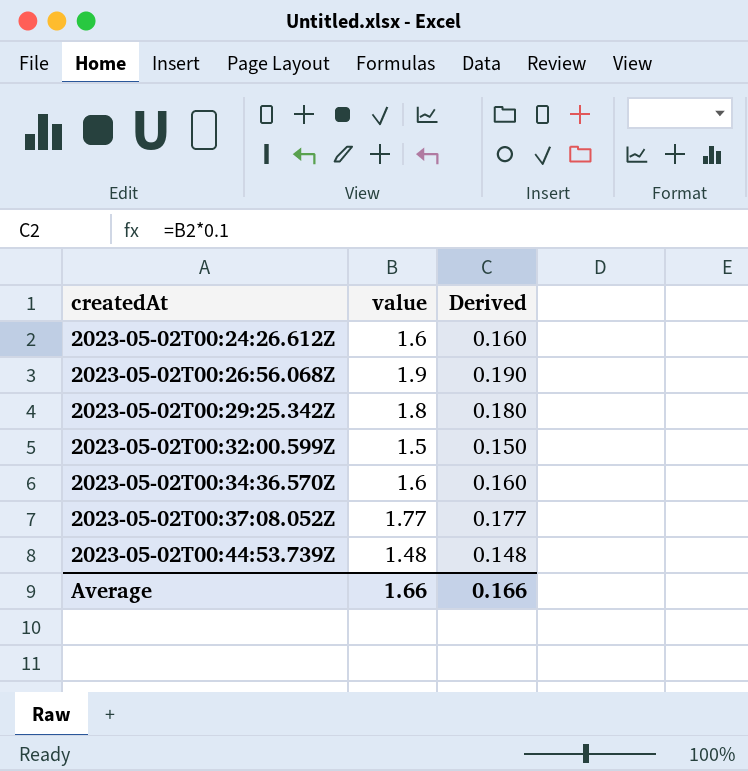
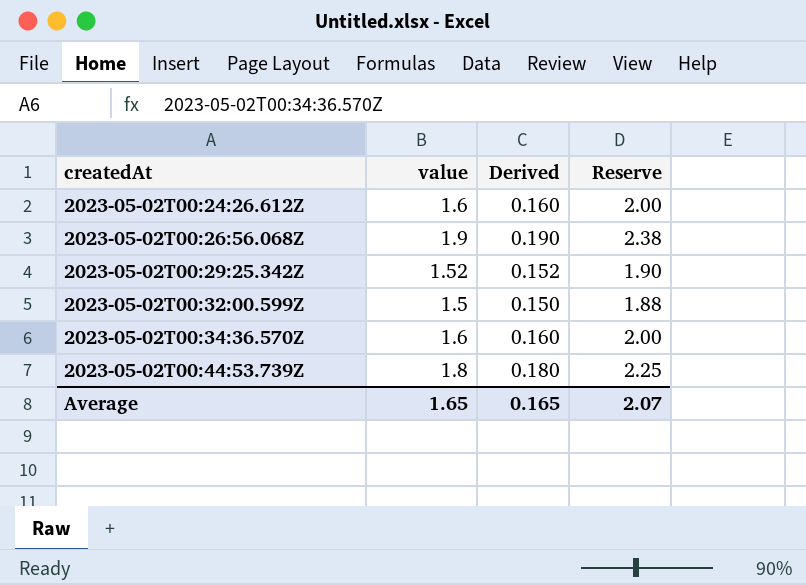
column Reserve | formula: none -> [value] * 1.25
row 2023-05-02T00:37:08.052Z: 1.77 | 0.177 -> none
2023-05-02T00:29:25.342Z | value: 1.8 -> 1.52
2023-05-02T00:29:25.342Z | Derived: 0.180 -> 0.152
2023-05-02T00:44:53.739Z | value: 1.48 -> 1.8
2023-05-02T00:44:53.739Z | Derived: 0.148 -> 0.180
Average | value: 1.66 -> 1.65
Average | Derived: 0.166 -> 0.165

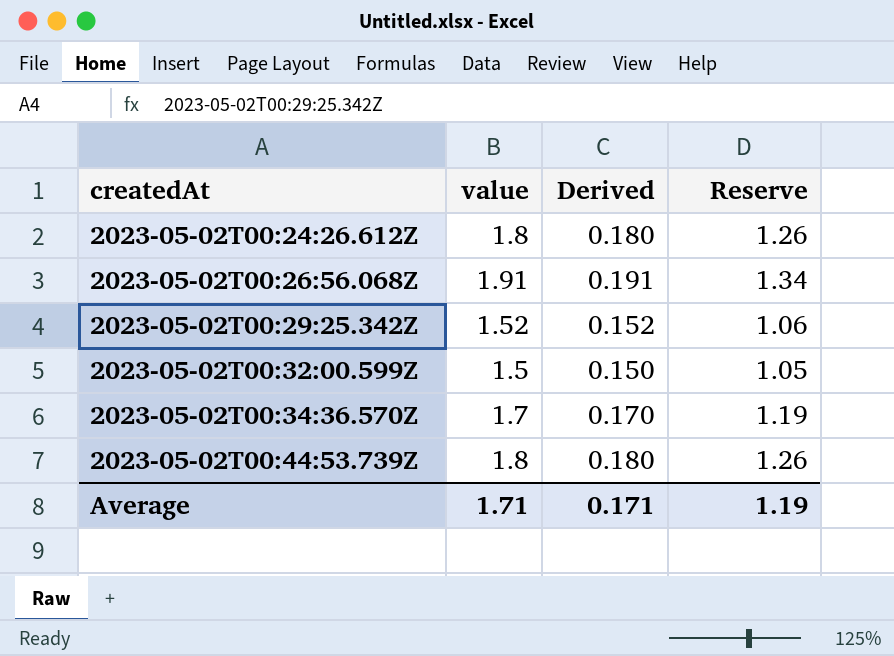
column Reserve | formula: [value] * 1.25 -> [value] * 0.7
2023-05-02T00:24:26.612Z | value: 1.6 -> 1.8
2023-05-02T00:24:26.612Z | Derived: 0.160 -> 0.180
2023-05-02T00:26:56.068Z | value: 1.9 -> 1.91
2023-05-02T00:26:56.068Z | Derived: 0.190 -> 0.191
2023-05-02T00:34:36.570Z | value: 1.6 -> 1.7
2023-05-02T00:34:36.570Z | Derived: 0.160 -> 0.170
Average | value: 1.65 -> 1.71
Average | Derived: 0.165 -> 0.171
Average | Reserve: 2.07 -> 1.19

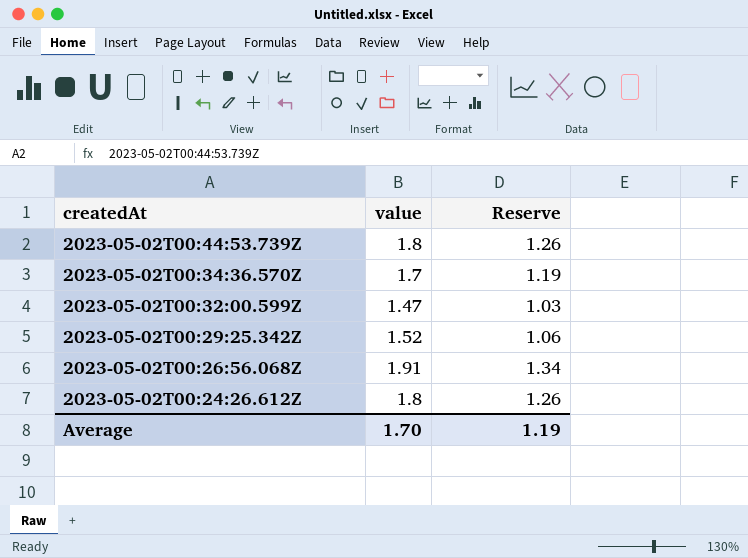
row order: createdAt ascending -> createdAt descending
column Derived | formula: [value] * 0.1 -> none
2023-05-02T00:32:00.599Z | value: 1.5 -> 1.47
2023-05-02T00:32:00.599Z | Reserve: 1.05 -> 1.03
Average | value: 1.71 -> 1.70

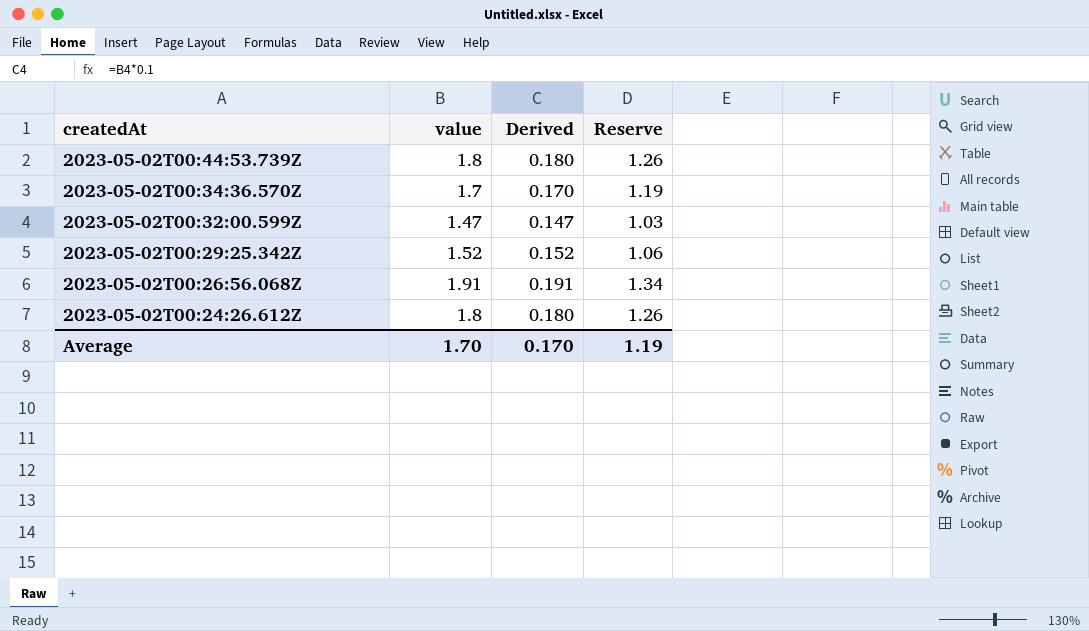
column Derived | formula: none -> [value] * 0.1

